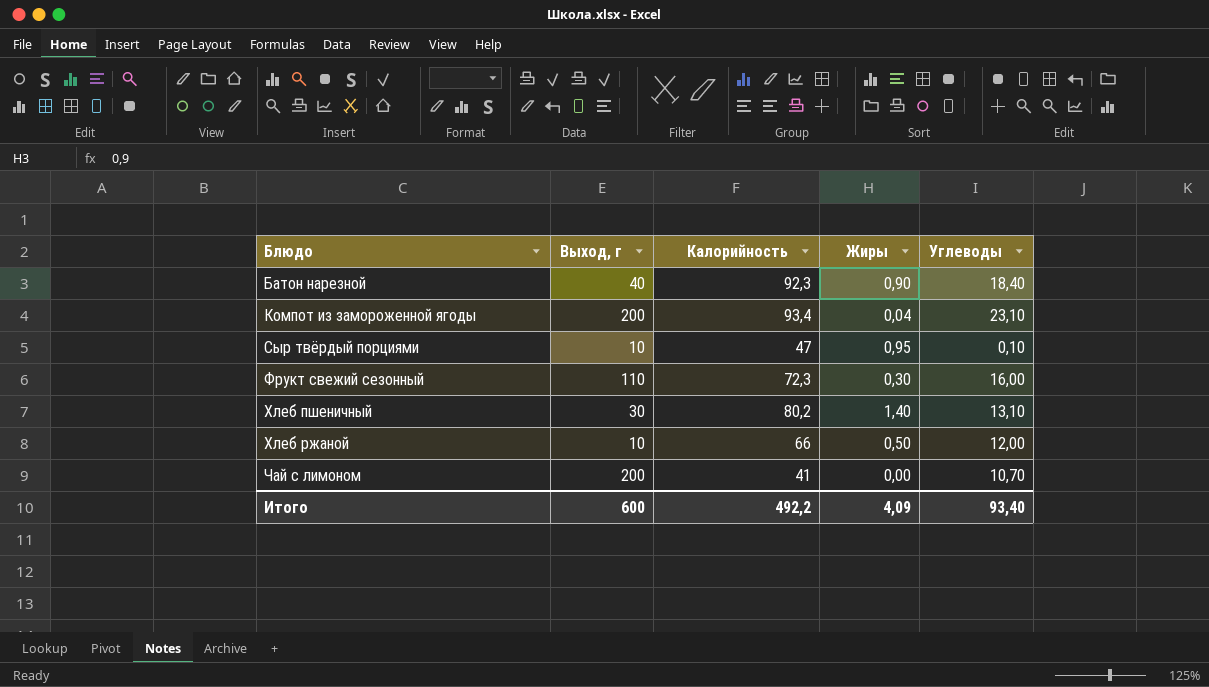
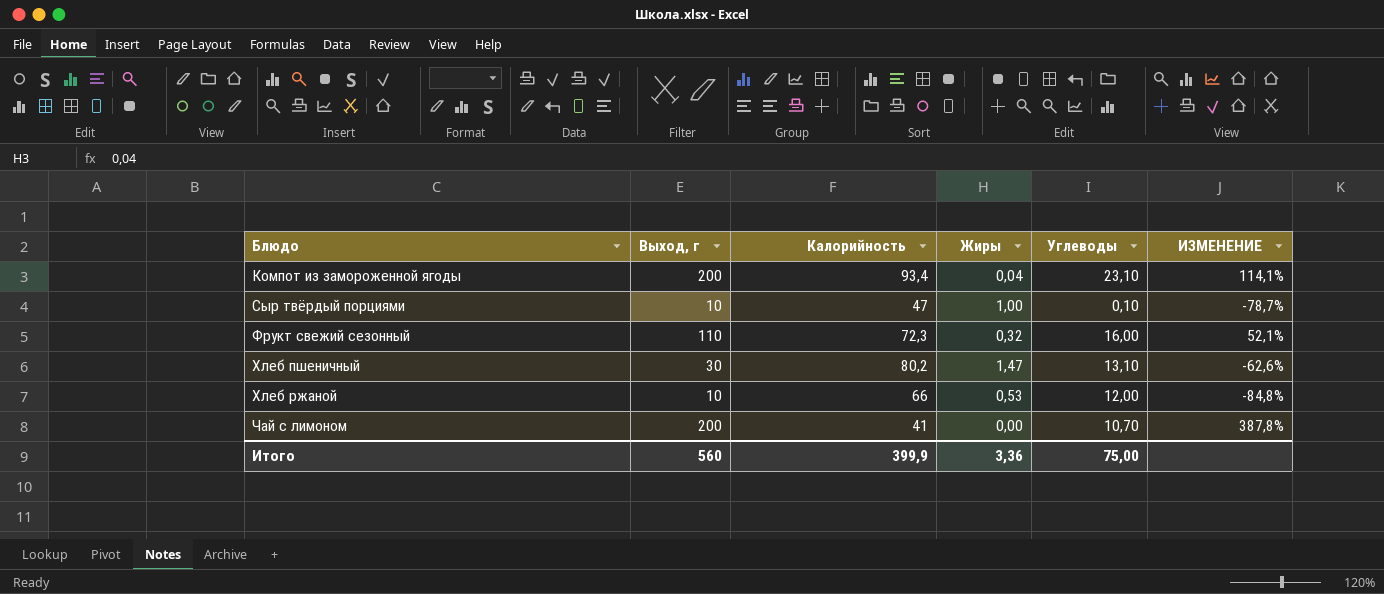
column ИЗМЕНЕНИЕ | formula: none -> ([Выход, г] - [Калорийность]) / [Калорийность]
row Батон нарезной: 40 | 92,3 | 0,90 | 18,40 -> none
Сыр твёрдый порциями | Жиры: 0,95 -> 1,00
Фрукт свежий сезонный | Жиры: 0,30 -> 0,32
Хлеб пшеничный | Жиры: 1,40 -> 1,47
Хлеб ржаной | Жиры: 0,50 -> 0,53
Итого | Выход, г: 600 -> 560
Итого | Калорийность: 492,2 -> 399,9
Итого | Жиры: 4,09 -> 3,36
Итого | Углеводы: 93,40 -> 75,00

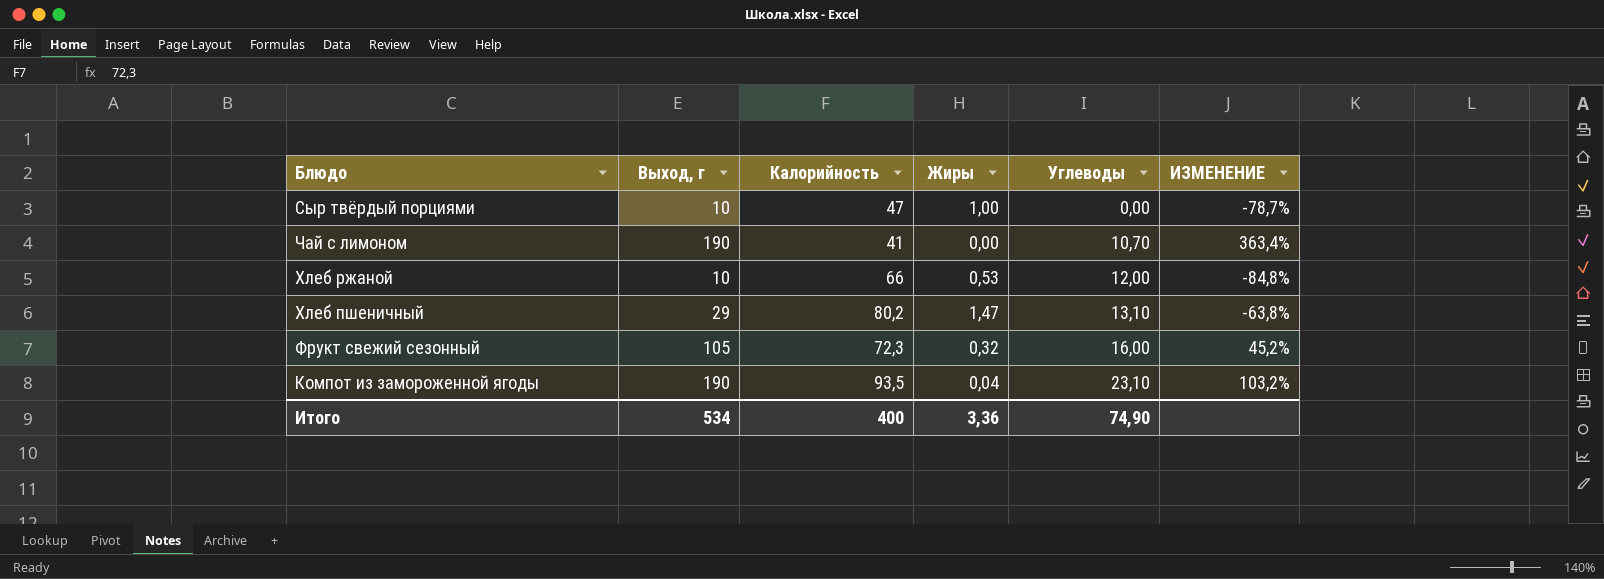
row order: Блюдо ascending -> Углеводы ascending
Сыр твёрдый порциями | Углеводы: 0,10 -> 0,00
Чай с лимоном | Выход, г: 200 -> 190
Чай с лимоном | ИЗМЕНЕНИЕ: 387,8% -> 363,4%
Хлеб пшеничный | Выход, г: 30 -> 29
Хлеб пшеничный | ИЗМЕНЕНИЕ: -62,6% -> -63,8%
Фрукт свежий сезонный | Выход, г: 110 -> 105
Фрукт свежий сезонный | ИЗМЕНЕНИЕ: 52,1% -> 45,2%
Компот из замороженной ягоды | Выход, г: 200 -> 190
Компот из замороженной ягоды | Калорийность: 93,4 -> 93,5
Компот из замороженной ягоды | ИЗМЕНЕНИЕ: 114,1% -> 103,2%
Итого | Выход, г: 560 -> 534
Итого | Калорийность: 399,9 -> 400
Итого | Углеводы: 75,00 -> 74,90

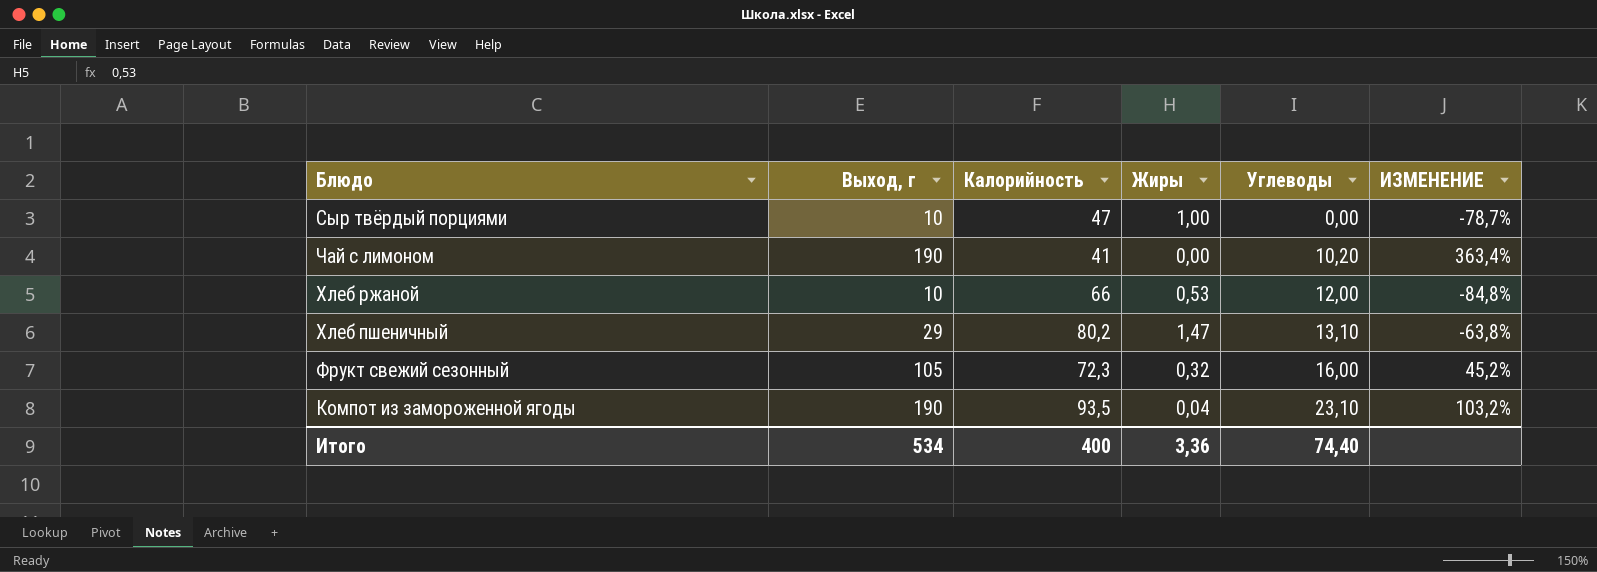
Чай с лимоном | Углеводы: 10,70 -> 10,20
Итого | Углеводы: 74,90 -> 74,40

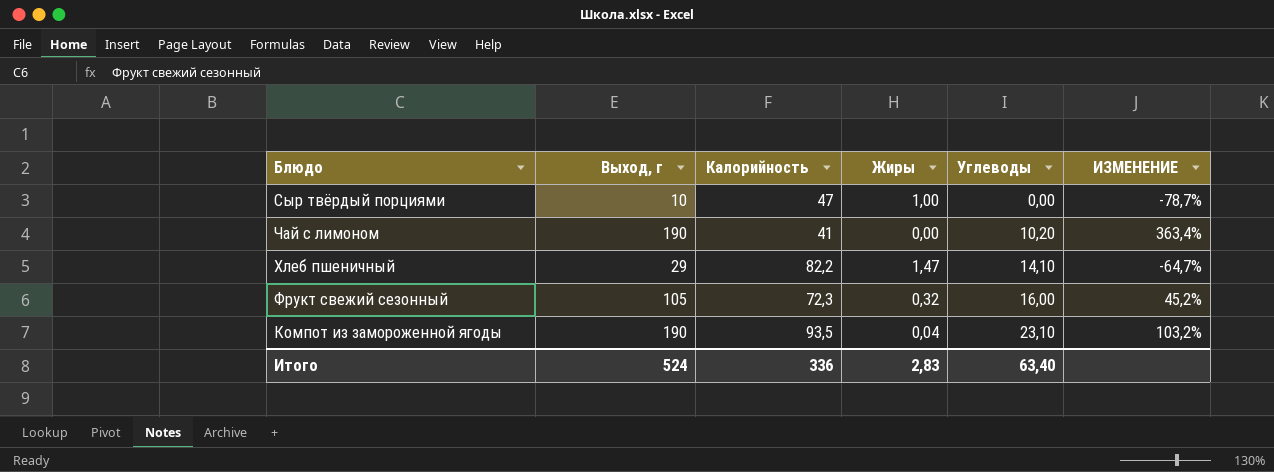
row Хлеб ржаной: 10 | 66 | 0,53 | 12,00 | -84,8% -> none
Хлеб пшеничный | Калорийность: 80,2 -> 82,2
Хлеб пшеничный | Углеводы: 13,10 -> 14,10
Хлеб пшеничный | ИЗМЕНЕНИЕ: -63,8% -> -64,7%
Итого | Выход, г: 534 -> 524
Итого | Калорийность: 400 -> 336
Итого | Жиры: 3,36 -> 2,83
Итого | Углеводы: 74,40 -> 63,40

